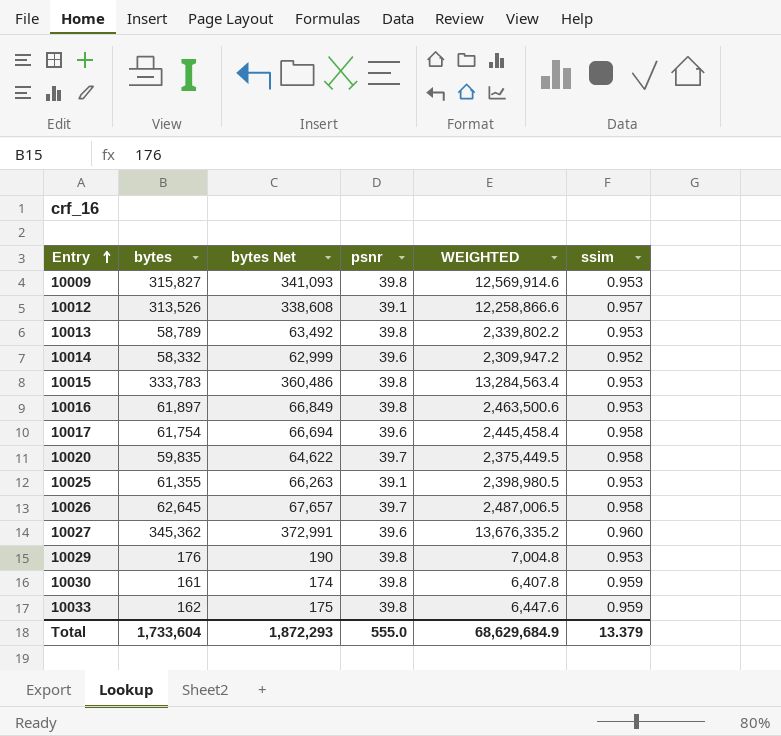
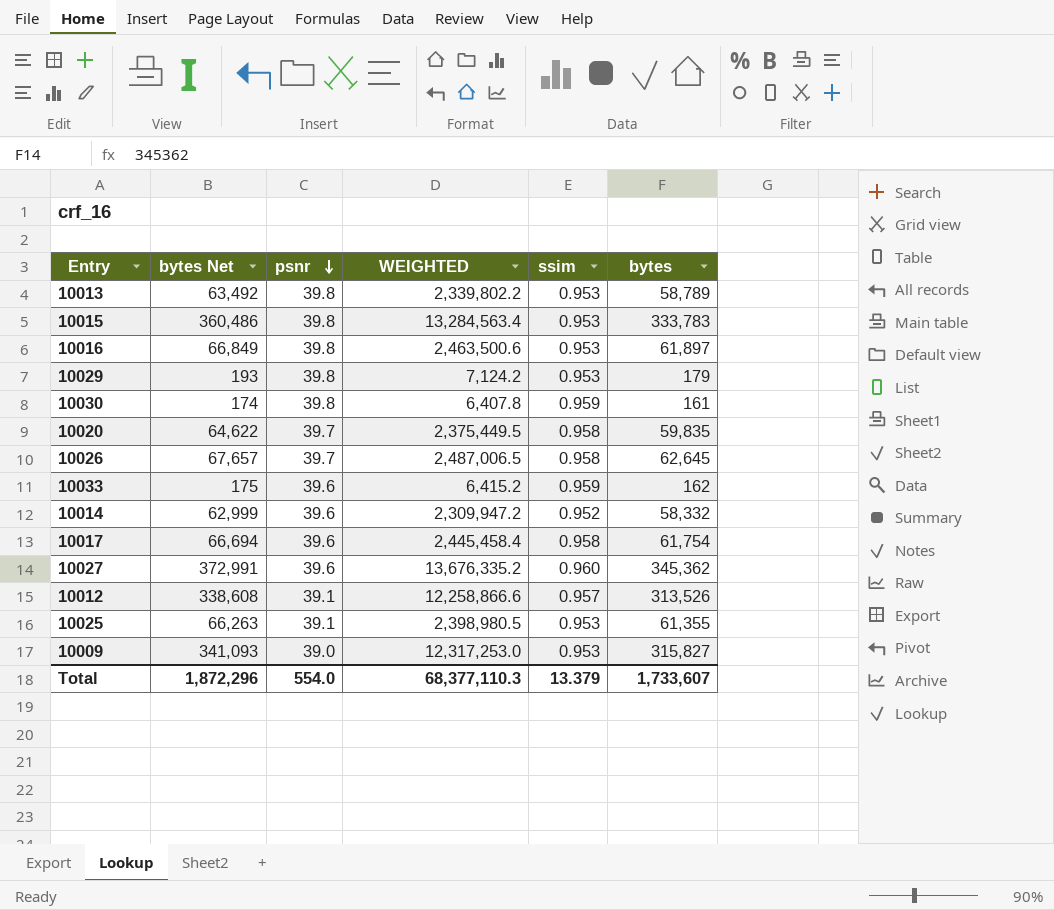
row order: Entry ascending -> psnr descending
column bytes | position: 2 -> 6
10029 | bytes Net: 190 -> 193
10029 | WEIGHTED: 7,004.8 -> 7,124.2
10029 | bytes: 176 -> 179
10033 | psnr: 39.8 -> 39.6
10033 | WEIGHTED: 6,447.6 -> 6,415.2
10009 | psnr: 39.8 -> 39.0
10009 | WEIGHTED: 12,569,914.6 -> 12,317,253.0
Total | bytes Net: 1,872,293 -> 1,872,296
Total | psnr: 555.0 -> 554.0
Total | WEIGHTED: 68,629,684.9 -> 68,377,110.3
Total | bytes: 1,733,604 -> 1,733,607

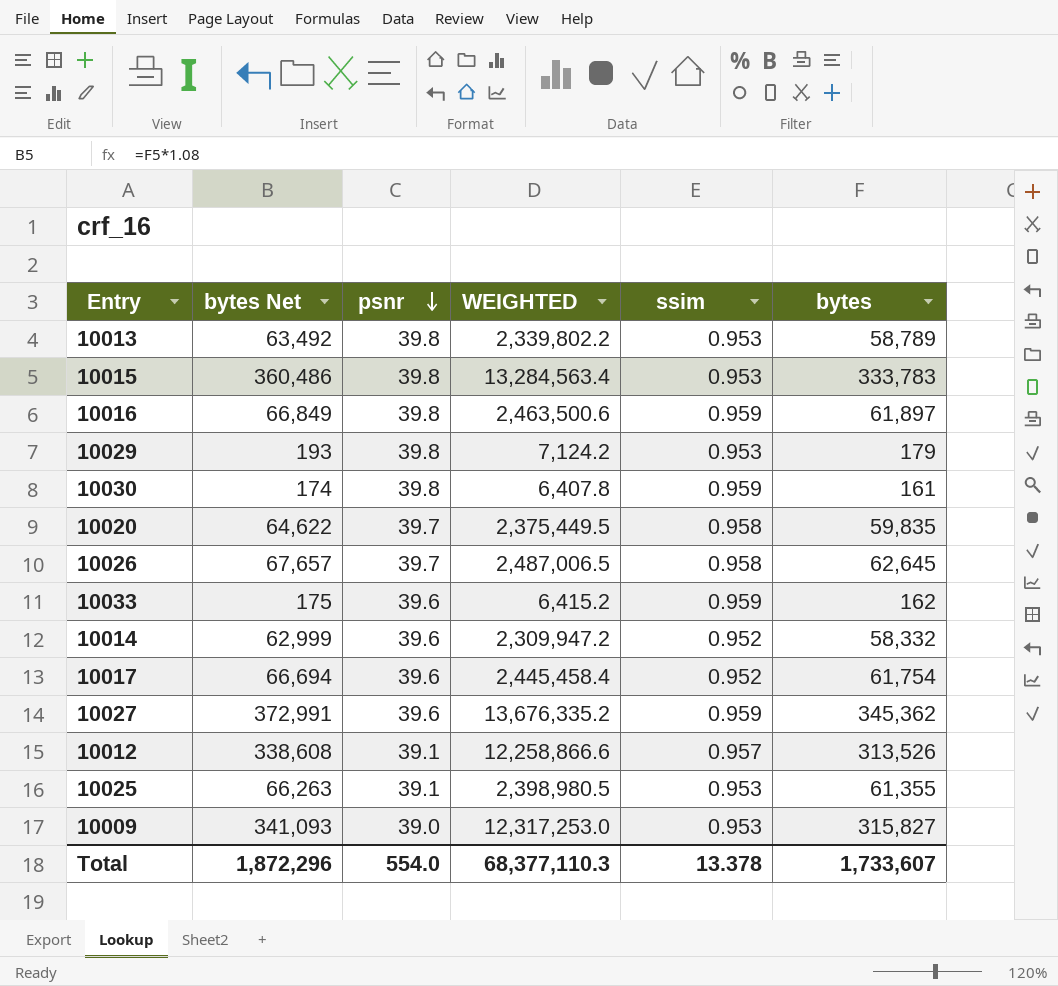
10016 | ssim: 0.953 -> 0.959
10017 | ssim: 0.958 -> 0.952
10027 | ssim: 0.960 -> 0.959
Total | ssim: 13.379 -> 13.378

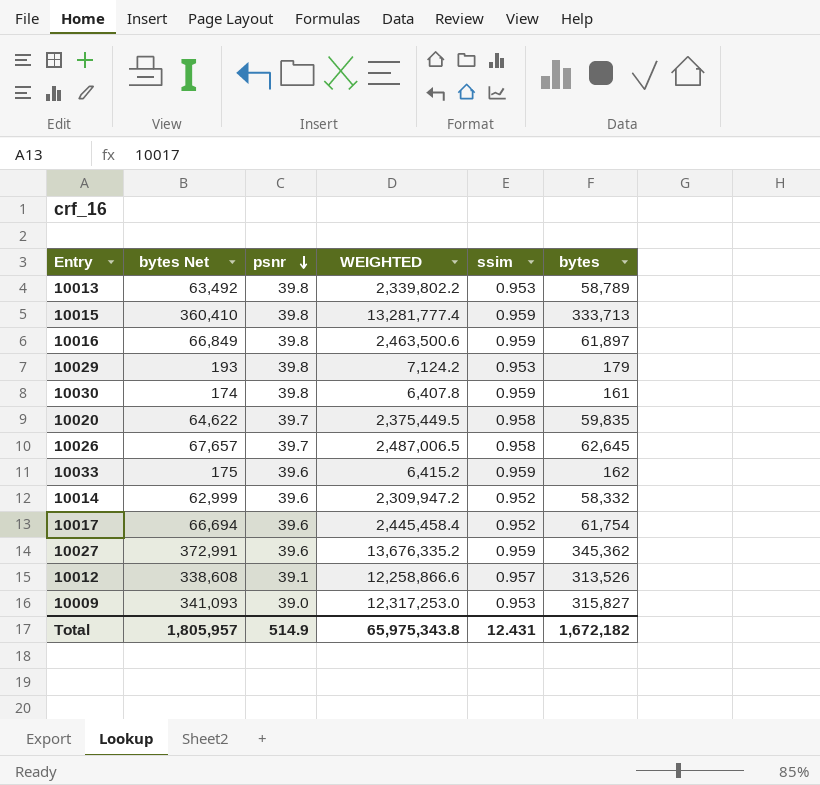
row 10025: 66,263 | 39.1 | 2,398,980.5 | 0.953 | 61,355 -> none
10015 | bytes Net: 360,486 -> 360,410
10015 | WEIGHTED: 13,284,563.4 -> 13,281,777.4
10015 | ssim: 0.953 -> 0.959
10015 | bytes: 333,783 -> 333,713
Total | bytes Net: 1,872,296 -> 1,805,957
Total | psnr: 554.0 -> 514.9
Total | WEIGHTED: 68,377,110.3 -> 65,975,343.8
Total | ssim: 13.378 -> 12.431
Total | bytes: 1,733,607 -> 1,672,182

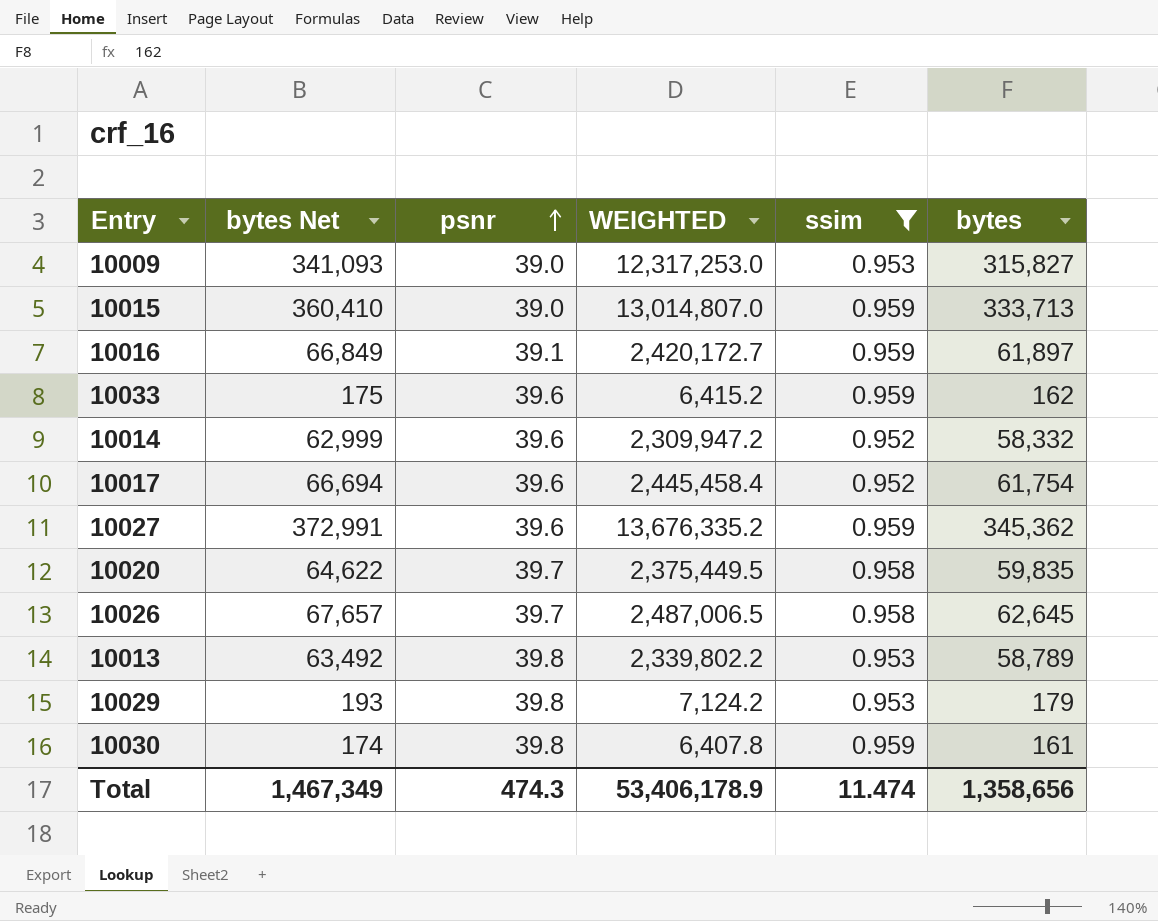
filter: none -> ssim != 0.957
row order: psnr descending -> psnr ascending
10015 | psnr: 39.8 -> 39.0
10015 | WEIGHTED: 13,281,777.4 -> 13,014,807.0
10016 | psnr: 39.8 -> 39.1
10016 | WEIGHTED: 2,463,500.6 -> 2,420,172.7
Total | bytes Net: 1,805,957 -> 1,467,349
Total | psnr: 514.9 -> 474.3
Total | WEIGHTED: 65,975,343.8 -> 53,406,178.9
Total | ssim: 12.431 -> 11.474
Total | bytes: 1,672,182 -> 1,358,656

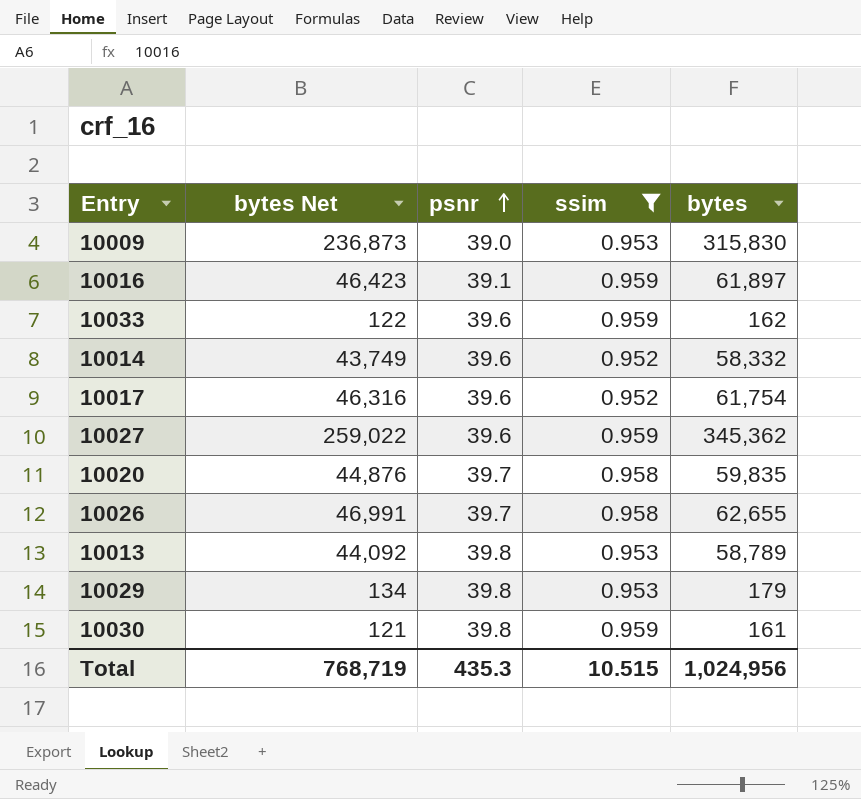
column WEIGHTED | formula: [psnr] * [bytes] -> none
column bytes Net | formula: [bytes] * 1.08 -> [bytes] * 0.75
row 10015: 360,410 | 39.0 | 13,014,807.0 | 0.959 | 333,713 -> none
10009 | bytes: 315,827 -> 315,830
10026 | bytes: 62,645 -> 62,655
Total | bytes Net: 1,467,349 -> 768,719
Total | psnr: 474.3 -> 435.3
Total | ssim: 11.474 -> 10.515
Total | bytes: 1,358,656 -> 1,024,956

